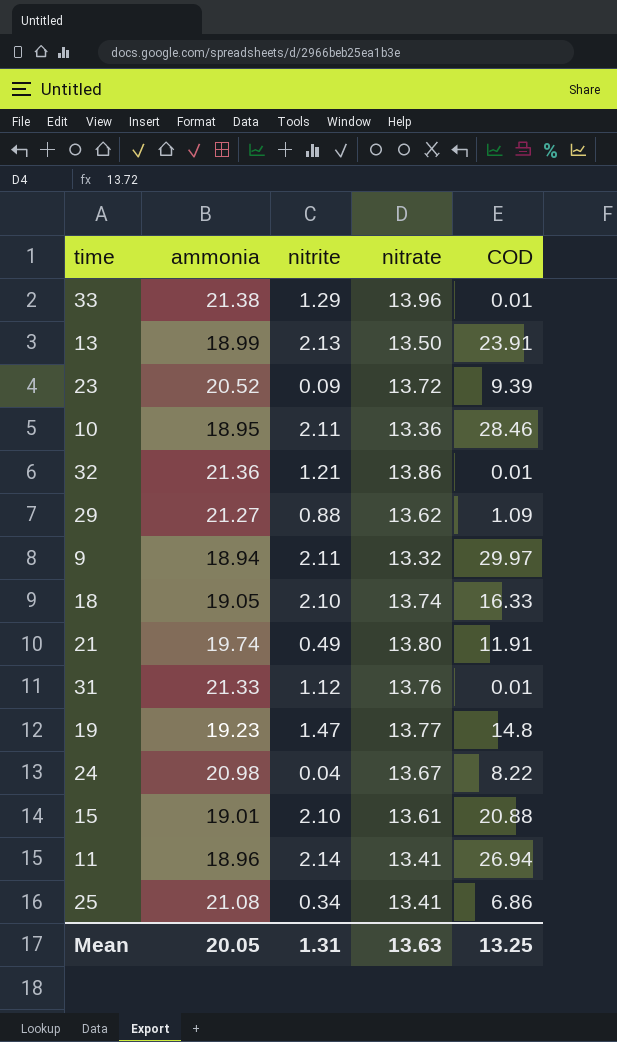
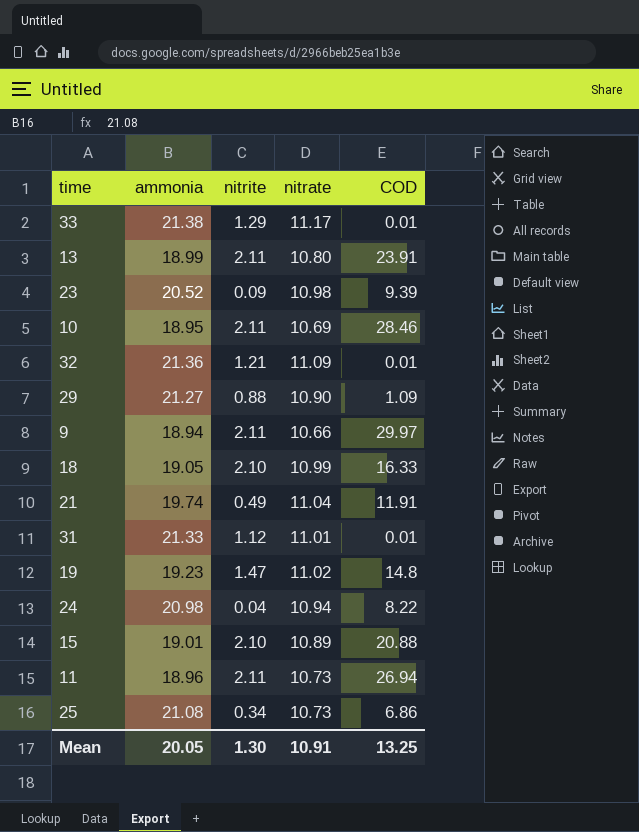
33 | nitrate: 13.96 -> 11.17
13 | nitrite: 2.13 -> 2.11
13 | nitrate: 13.50 -> 10.80
23 | nitrate: 13.72 -> 10.98
10 | nitrate: 13.36 -> 10.69
32 | nitrate: 13.86 -> 11.09
29 | nitrate: 13.62 -> 10.90
9 | nitrate: 13.32 -> 10.66
18 | nitrate: 13.74 -> 10.99
21 | nitrate: 13.80 -> 11.04
31 | nitrate: 13.76 -> 11.01
19 | nitrate: 13.77 -> 11.02
24 | nitrate: 13.67 -> 10.94
15 | nitrate: 13.61 -> 10.89
11 | nitrite: 2.14 -> 2.11
11 | nitrate: 13.41 -> 10.73
25 | nitrate: 13.41 -> 10.73
Mean | nitrite: 1.31 -> 1.30
Mean | nitrate: 13.63 -> 10.91

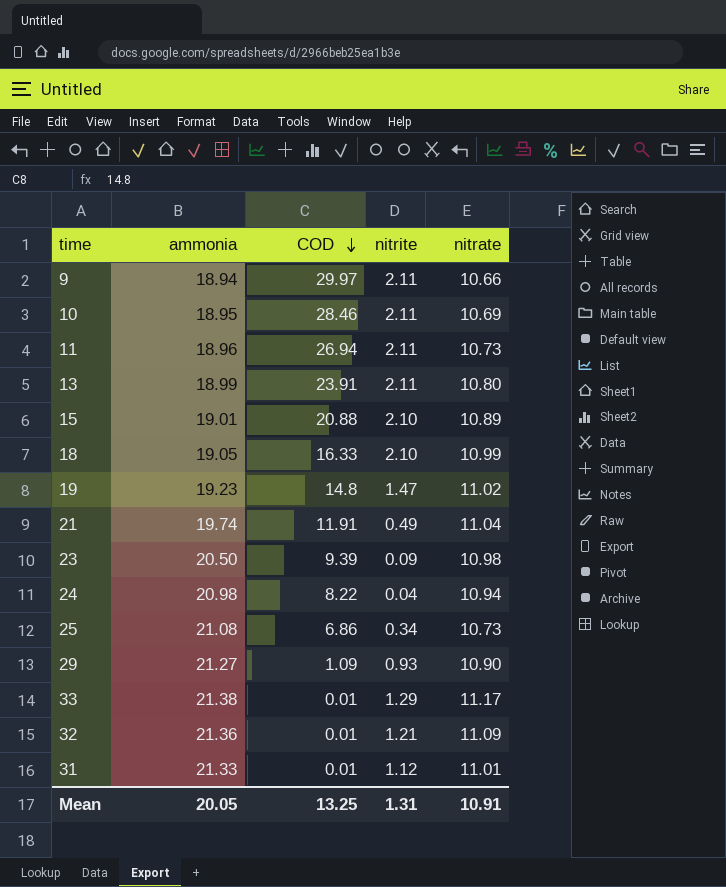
row order: none -> COD descending
column COD | position: 5 -> 3
23 | ammonia: 20.52 -> 20.50
29 | nitrite: 0.88 -> 0.93
Mean | nitrite: 1.30 -> 1.31

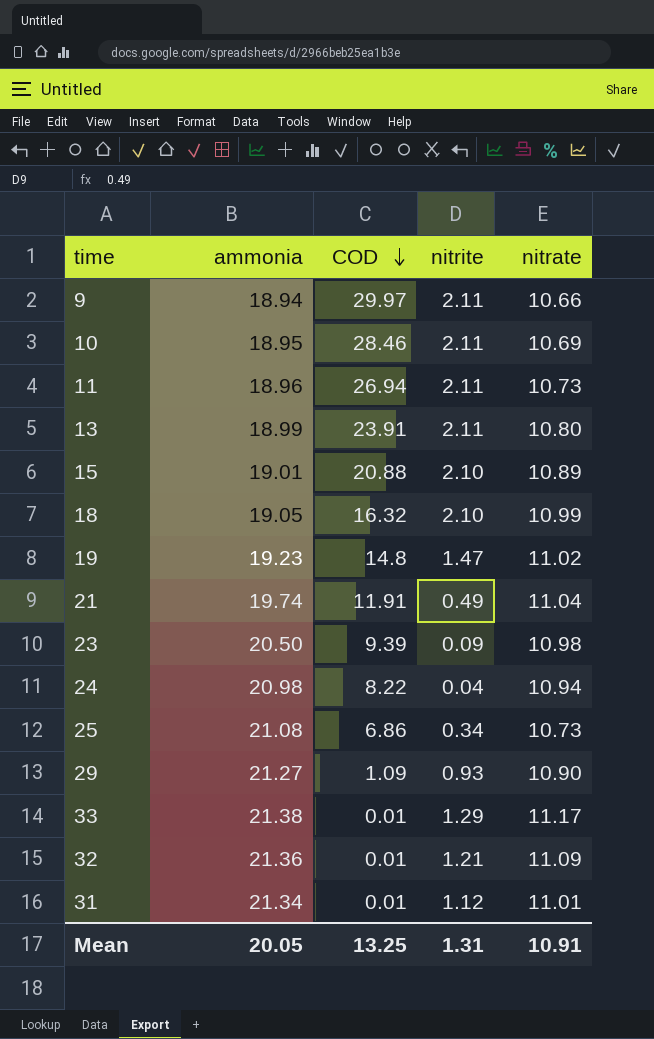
18 | COD: 16.33 -> 16.32
31 | ammonia: 21.33 -> 21.34

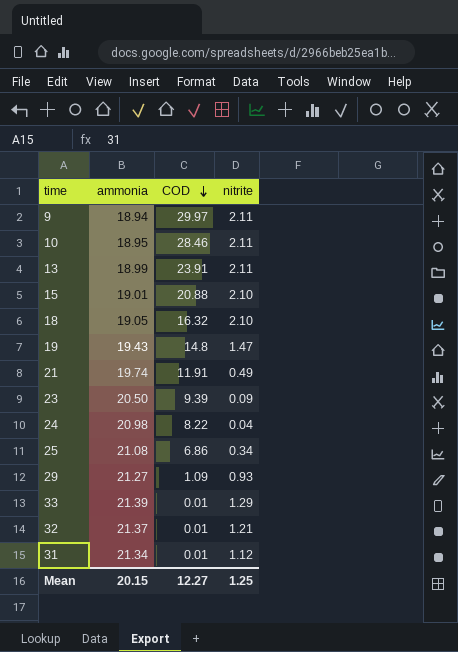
column nitrate | position: 5 -> none
row 11: 18.96 | 26.94 | 2.11 | 10.73 -> none
19 | ammonia: 19.23 -> 19.43
33 | ammonia: 21.38 -> 21.39
32 | ammonia: 21.36 -> 21.37
Mean | ammonia: 20.05 -> 20.15
Mean | COD: 13.25 -> 12.27
Mean | nitrite: 1.31 -> 1.25

